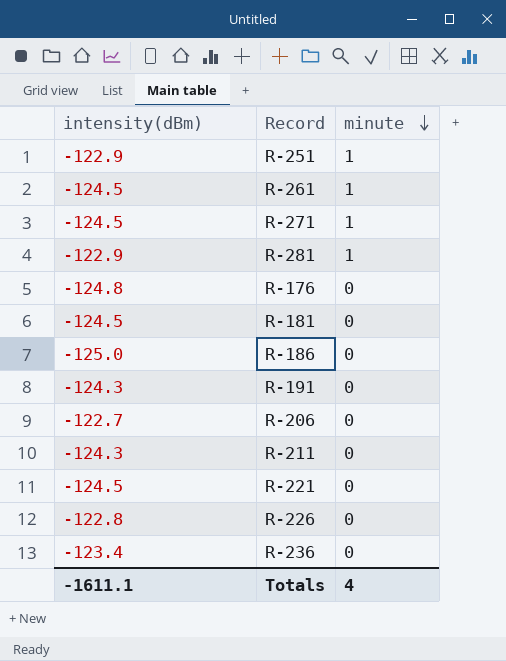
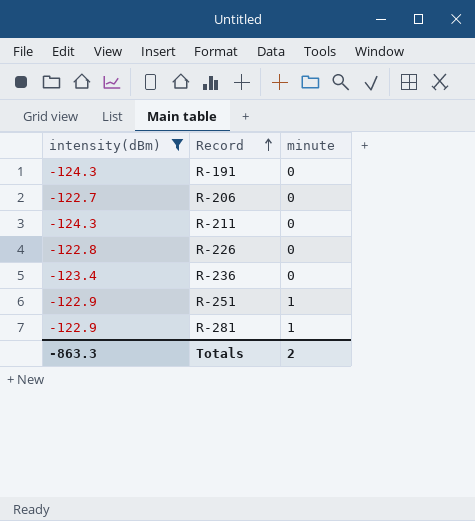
filter: none -> intensity(dBm) >= -124.3
row order: minute descending -> Record ascending
Totals | intensity(dBm): -1611.1 -> -863.3
Totals | minute: 4 -> 2

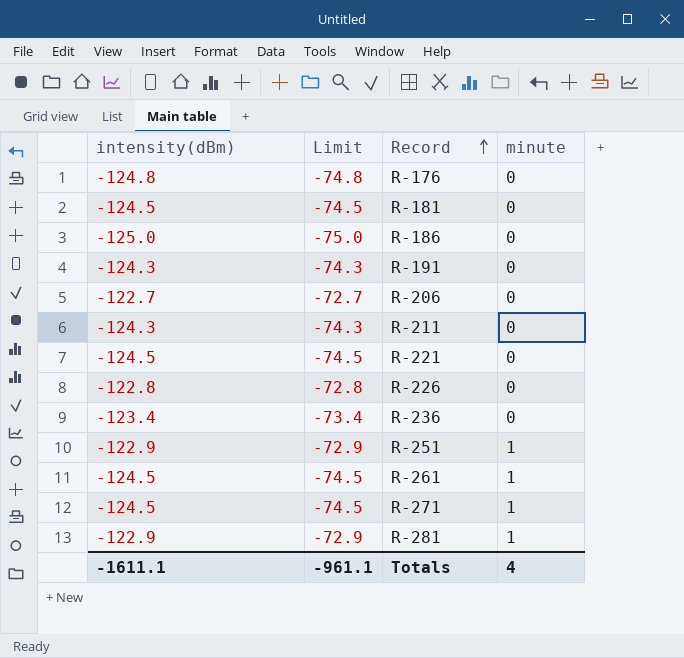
filter: intensity(dBm) >= -124.3 -> none
column Limit | formula: none -> [intensity(dBm)] + 50
Totals | intensity(dBm): -863.3 -> -1611.1
Totals | minute: 2 -> 4

